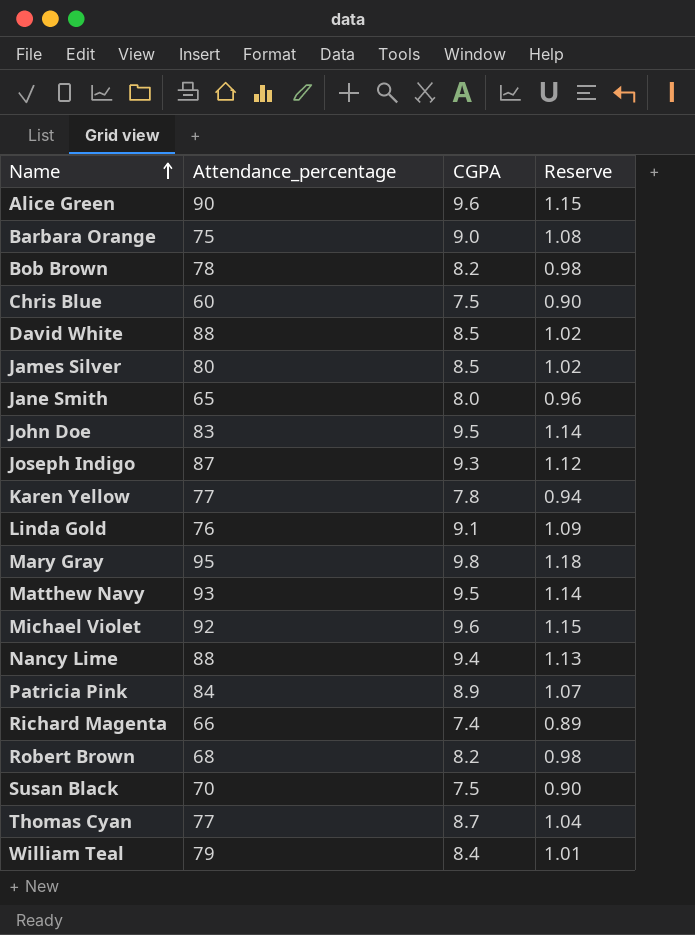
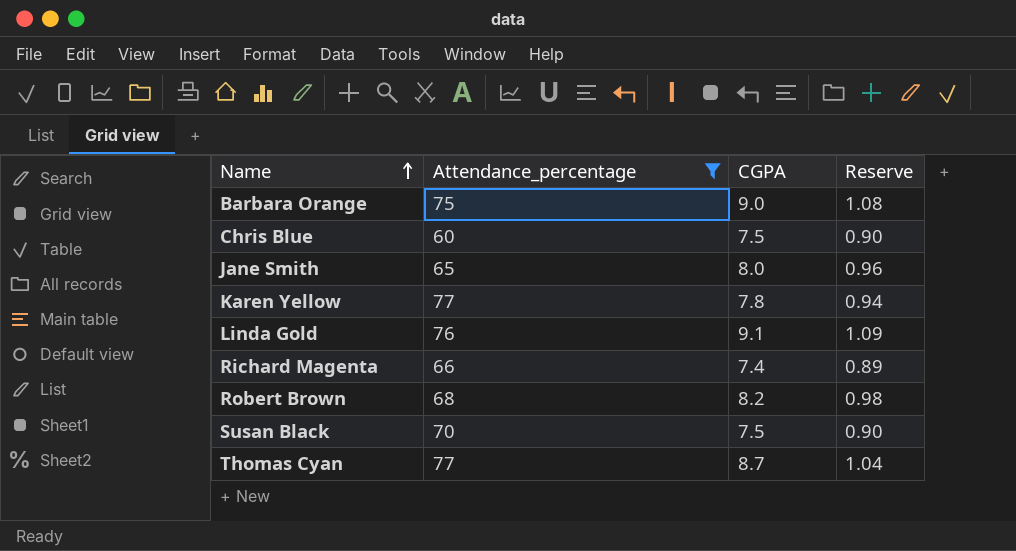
filter: none -> Attendance_percentage <= 77

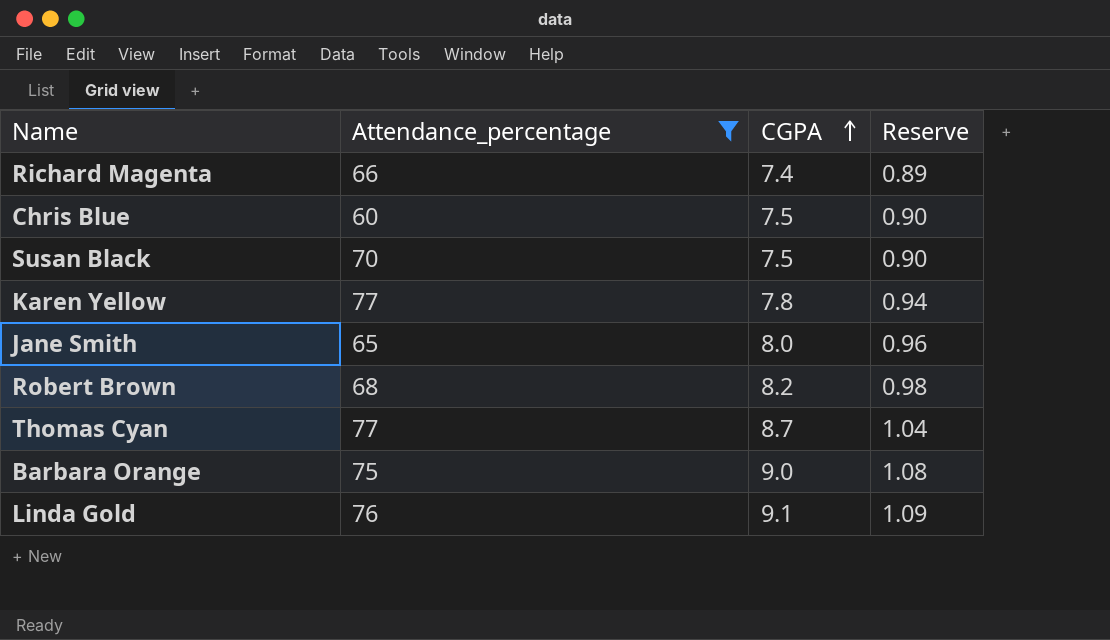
row order: Name ascending -> CGPA ascending

